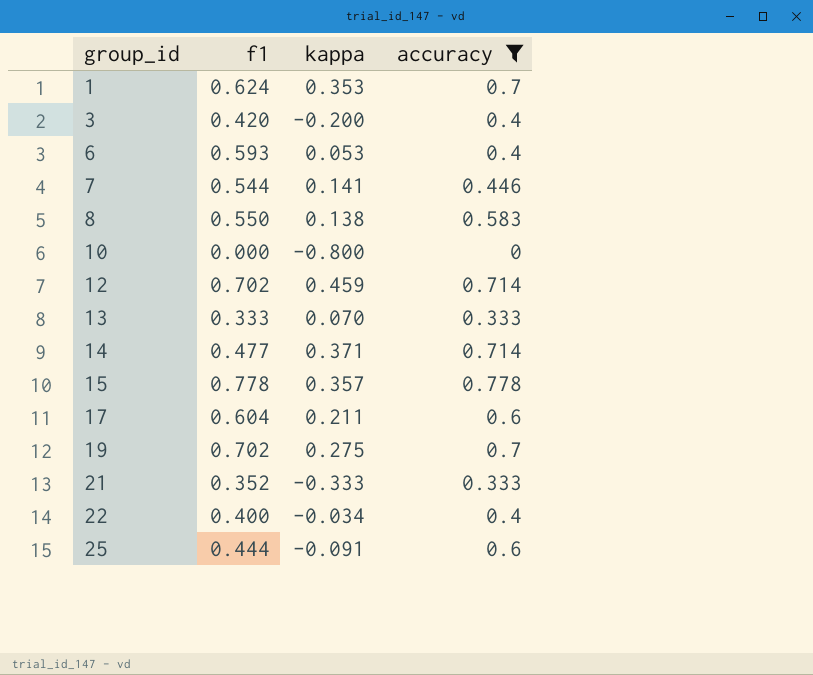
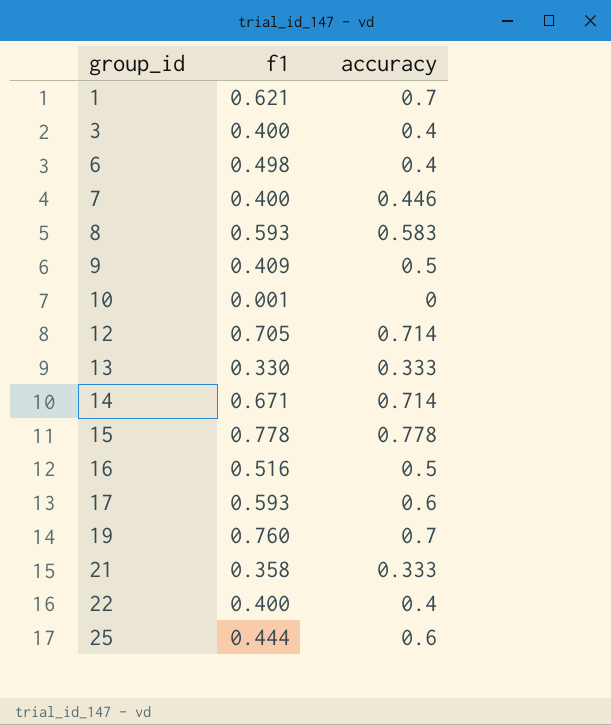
filter: accuracy != 0.5 -> none
column kappa | position: 3 -> none
1 | f1: 0.624 -> 0.621
3 | f1: 0.420 -> 0.400
6 | f1: 0.593 -> 0.498
7 | f1: 0.544 -> 0.400
8 | f1: 0.550 -> 0.593
10 | f1: 0.000 -> 0.001
12 | f1: 0.702 -> 0.705
13 | f1: 0.333 -> 0.330
14 | f1: 0.477 -> 0.671
17 | f1: 0.604 -> 0.593
19 | f1: 0.702 -> 0.760
21 | f1: 0.352 -> 0.358

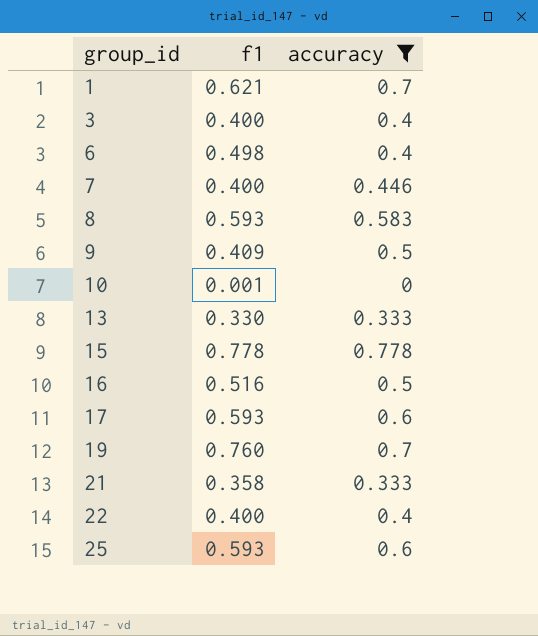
filter: none -> accuracy != 0.714
25 | f1: 0.444 -> 0.593

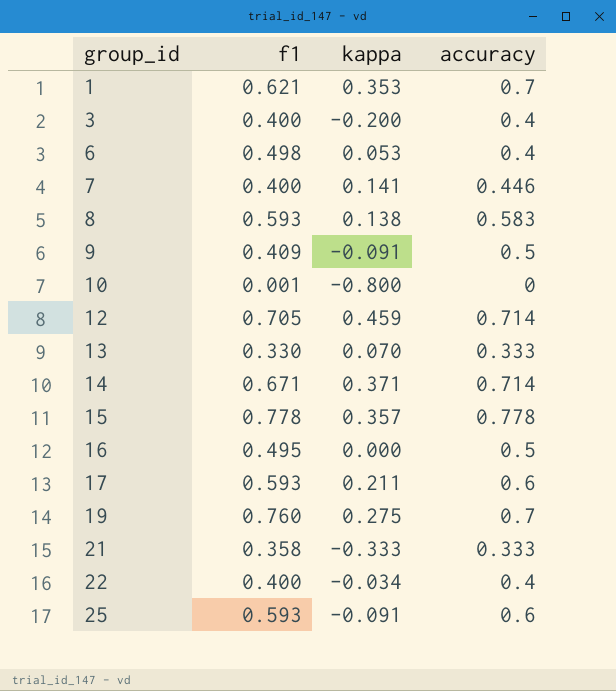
filter: accuracy != 0.714 -> none
column kappa | position: none -> 3
16 | f1: 0.516 -> 0.495

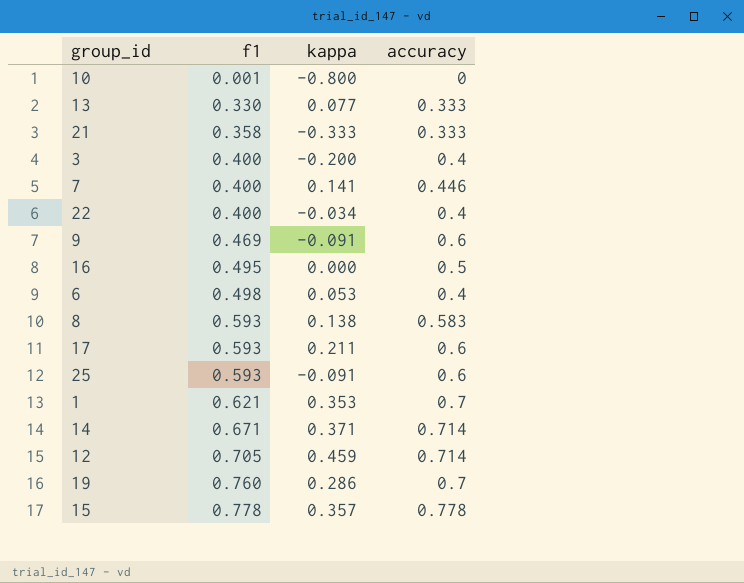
row order: group_id ascending -> f1 ascending
13 | kappa: 0.070 -> 0.077
9 | f1: 0.409 -> 0.469
9 | accuracy: 0.5 -> 0.6
19 | kappa: 0.275 -> 0.286

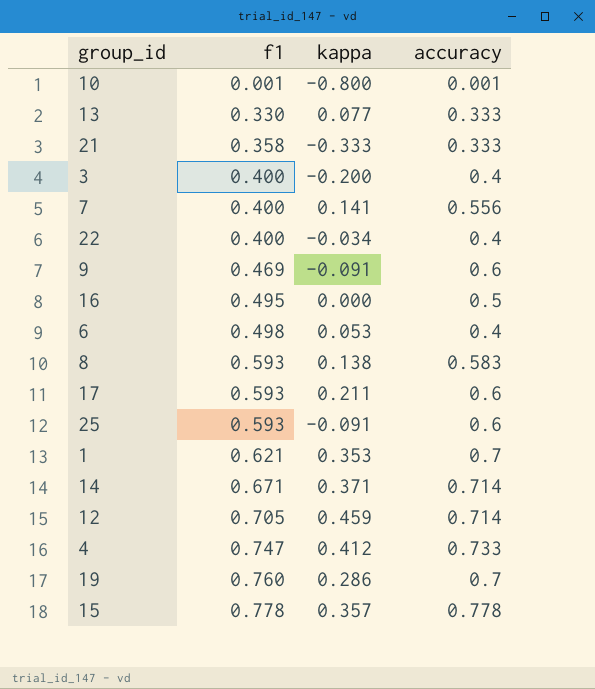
10 | accuracy: 0 -> 0.001
7 | accuracy: 0.446 -> 0.556
row 4: none -> 0.747 | 0.412 | 0.733

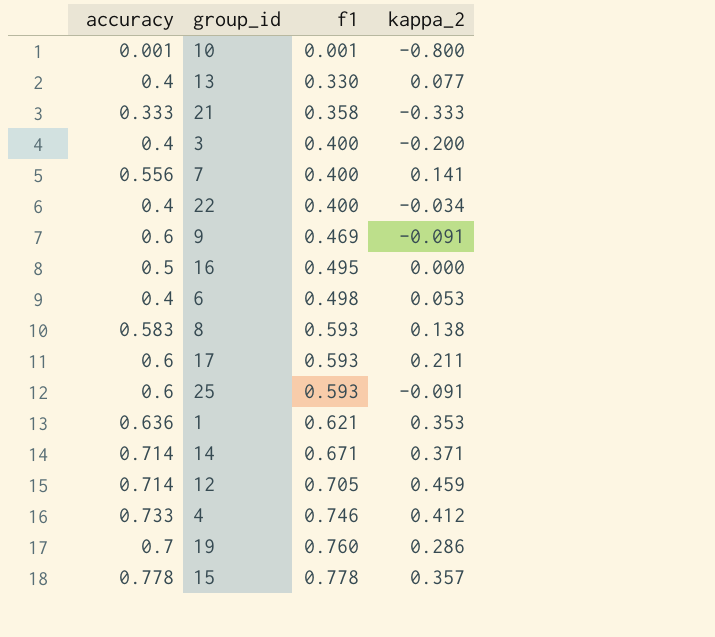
column accuracy | position: 4 -> 1
column name: kappa -> kappa_2
13 | accuracy: 0.333 -> 0.4
1 | accuracy: 0.7 -> 0.636
4 | f1: 0.747 -> 0.746

